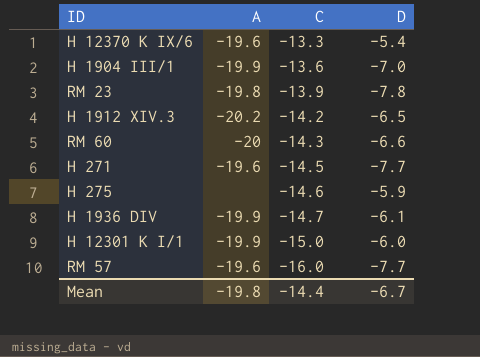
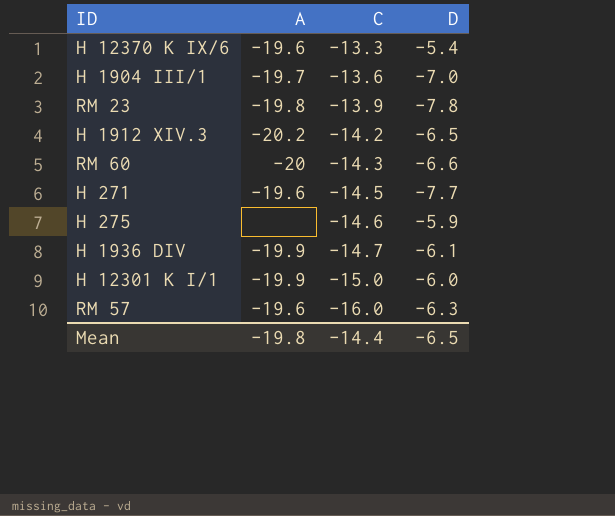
H 1904 III/1 | A: -19.9 -> -19.7
RM 57 | D: -7.7 -> -6.3
Mean | D: -6.7 -> -6.5

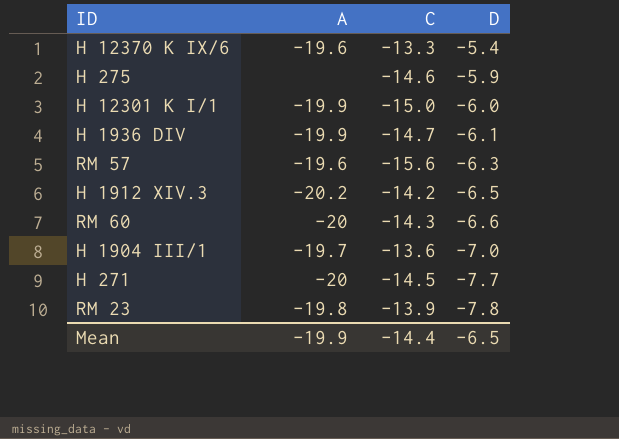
row order: C descending -> D descending
RM 57 | C: -16.0 -> -15.6
H 271 | A: -19.6 -> -20
Mean | A: -19.8 -> -19.9

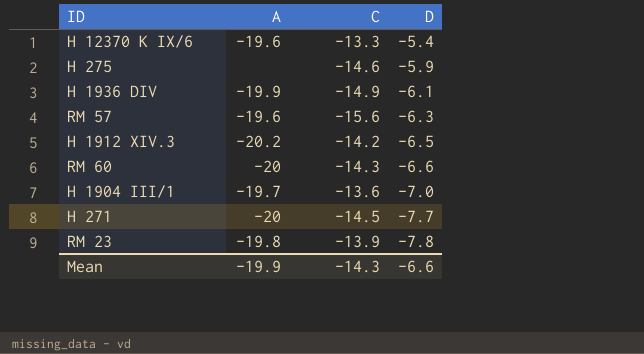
row H 12301 K I/1: -19.9 | -15.0 | -6.0 -> none
H 1936 DIV | C: -14.7 -> -14.9
Mean | C: -14.4 -> -14.3
Mean | D: -6.5 -> -6.6

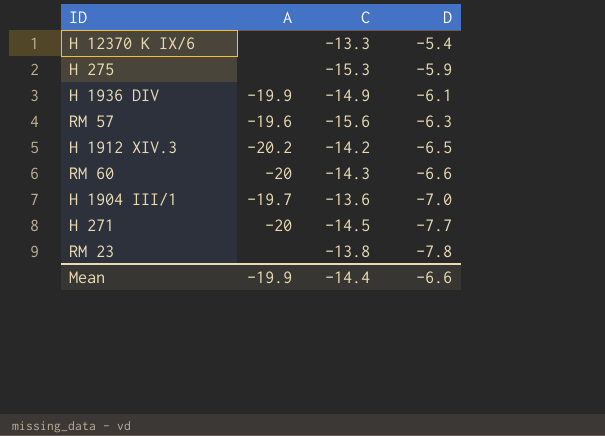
H 12370 K IX/6 | A: -19.6 -> none
H 275 | C: -14.6 -> -15.3
RM 23 | A: -19.8 -> none
RM 23 | C: -13.9 -> -13.8
Mean | C: -14.3 -> -14.4

